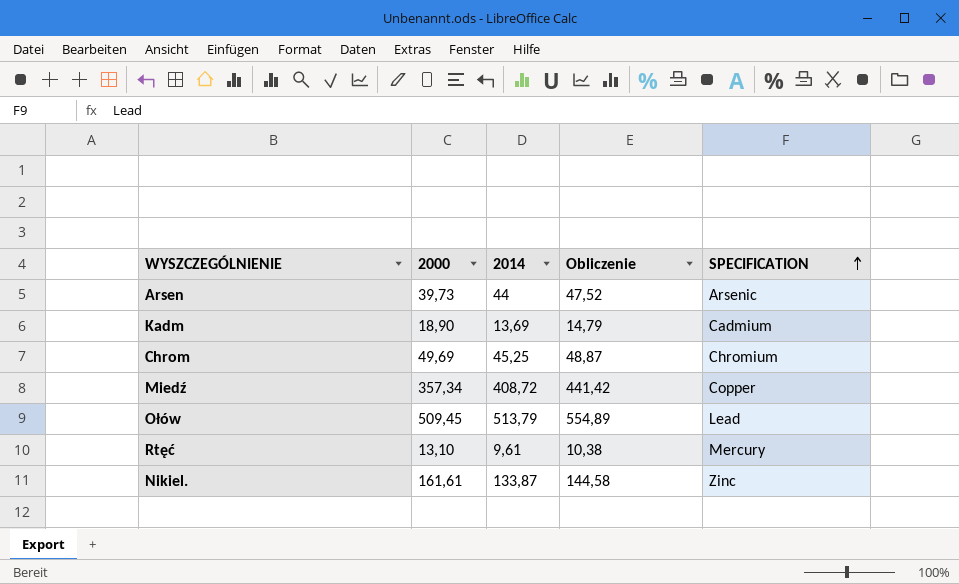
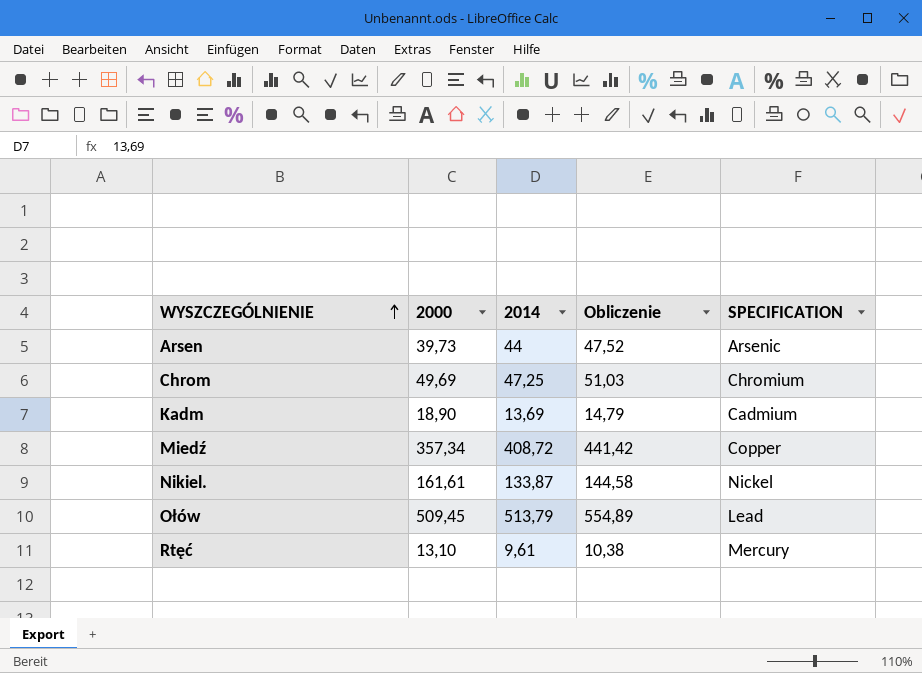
row order: SPECIFICATION ascending -> WYSZCZEGÓLNIENIE ascending
Chrom | 2014: 45,25 -> 47,25
Chrom | Obliczenie: 48,87 -> 51,03
Nikiel. | SPECIFICATION: Zinc -> Nickel

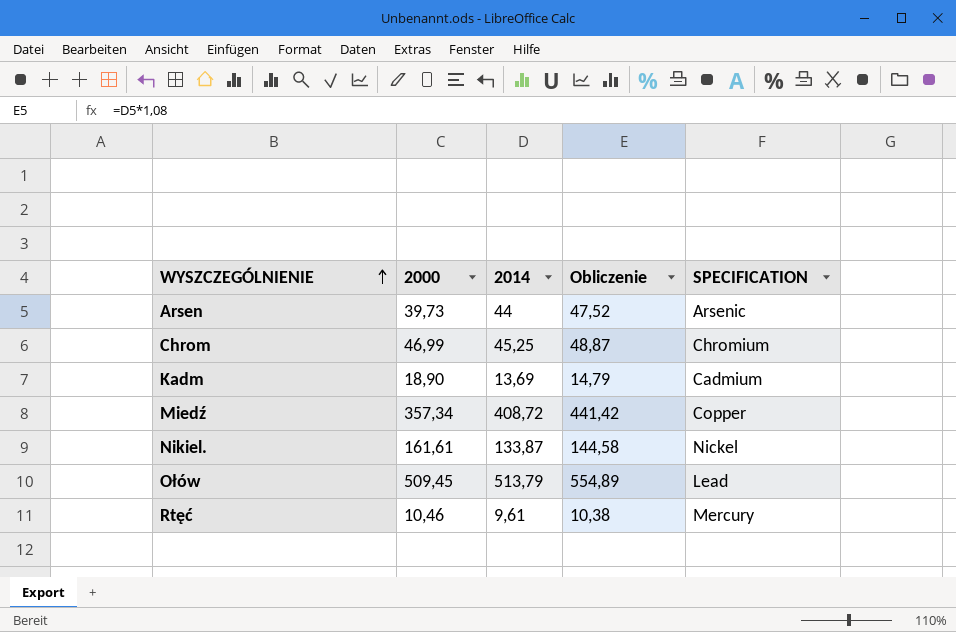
Chrom | 2000: 49,69 -> 46,99
Chrom | 2014: 47,25 -> 45,25
Chrom | Obliczenie: 51,03 -> 48,87
Rtęć | 2000: 13,10 -> 10,46

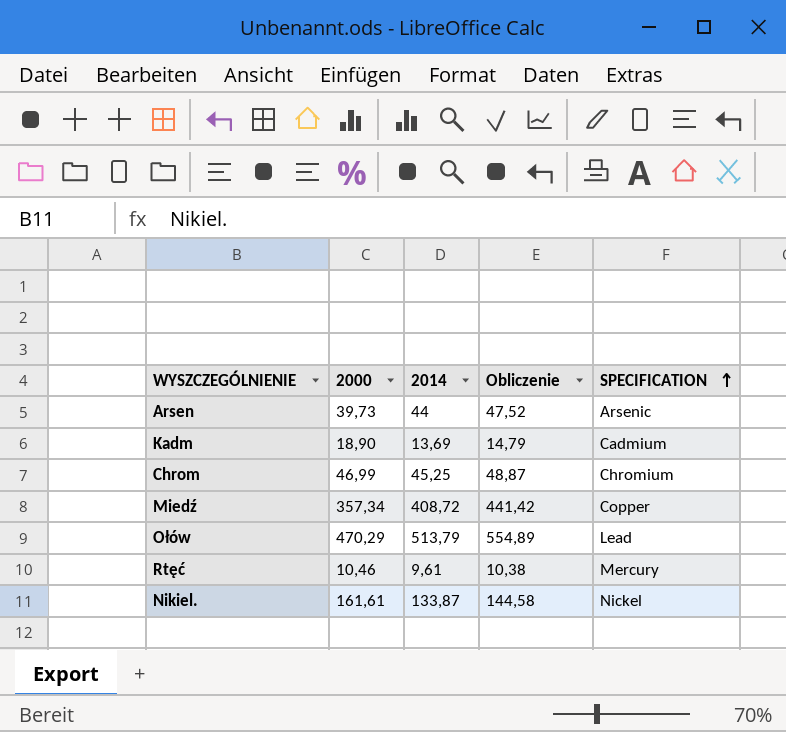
row order: WYSZCZEGÓLNIENIE ascending -> SPECIFICATION ascending
Ołów | 2000: 509,45 -> 470,29

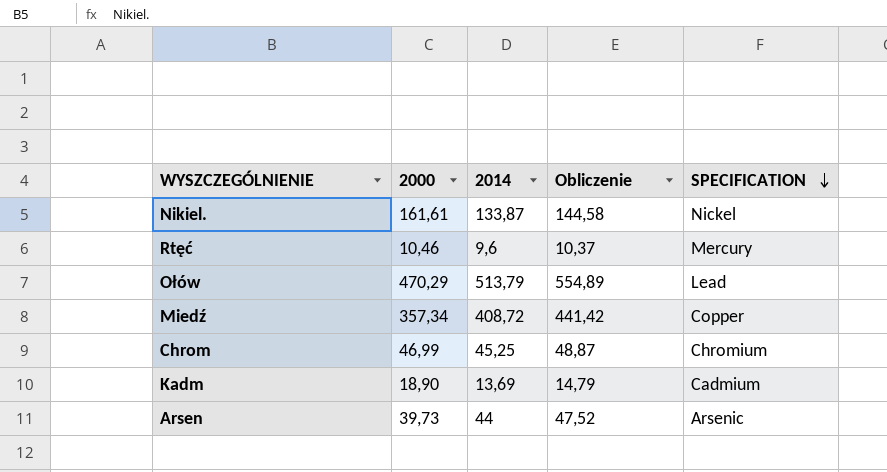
row order: SPECIFICATION ascending -> SPECIFICATION descending
Rtęć | 2014: 9,61 -> 9,6
Rtęć | Obliczenie: 10,38 -> 10,37

